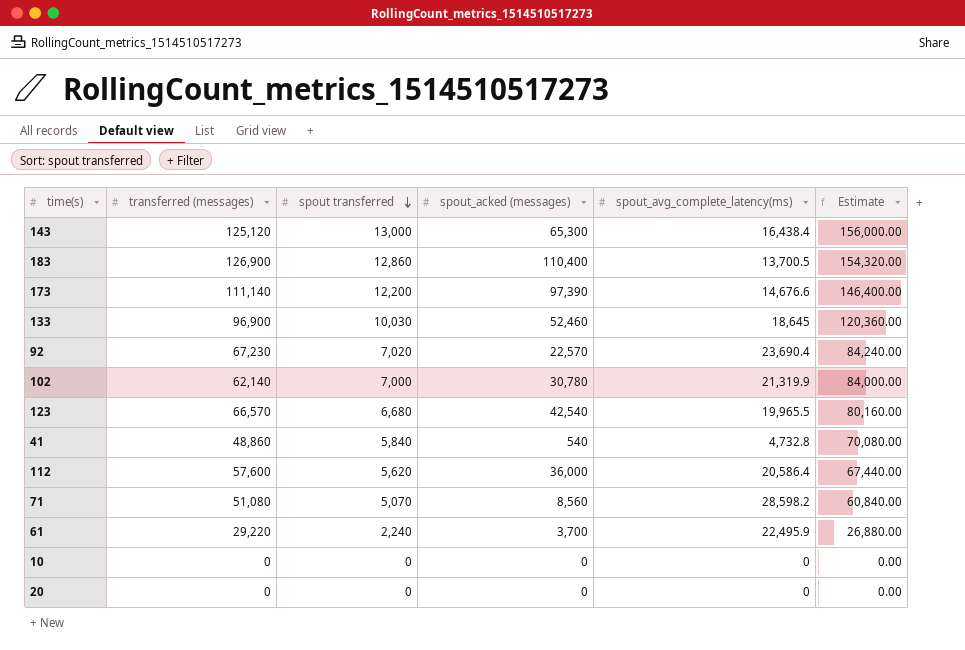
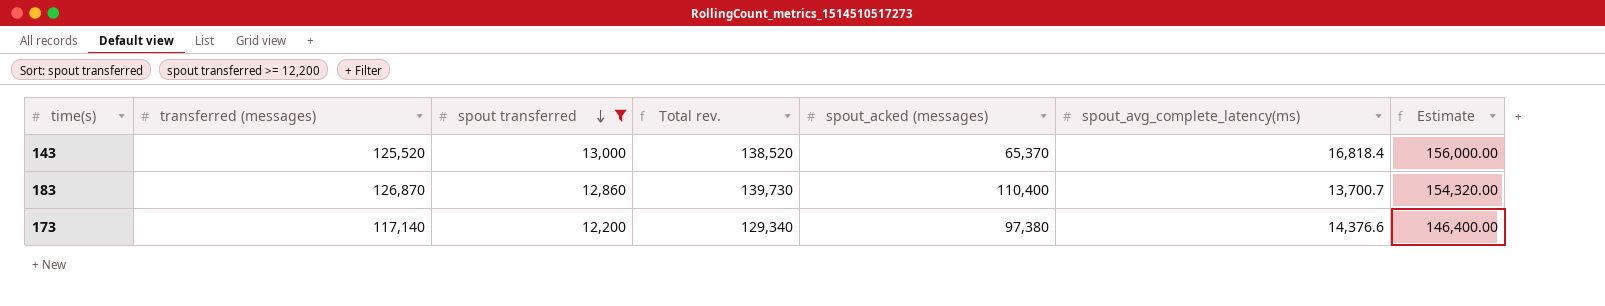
filter: none -> spout transferred >= 12,200
column Total rev. | formula: none -> [transferred (messages)] + [spout transferred]
143 | transferred (messages): 125,120 -> 125,520
143 | spout_acked (messages): 65,300 -> 65,370
143 | spout_avg_complete_latency(ms): 16,438.4 -> 16,818.4
183 | transferred (messages): 126,900 -> 126,870
183 | spout_avg_complete_latency(ms): 13,700.5 -> 13,700.7
173 | transferred (messages): 111,140 -> 117,140
173 | spout_acked (messages): 97,390 -> 97,380
173 | spout_avg_complete_latency(ms): 14,676.6 -> 14,376.6

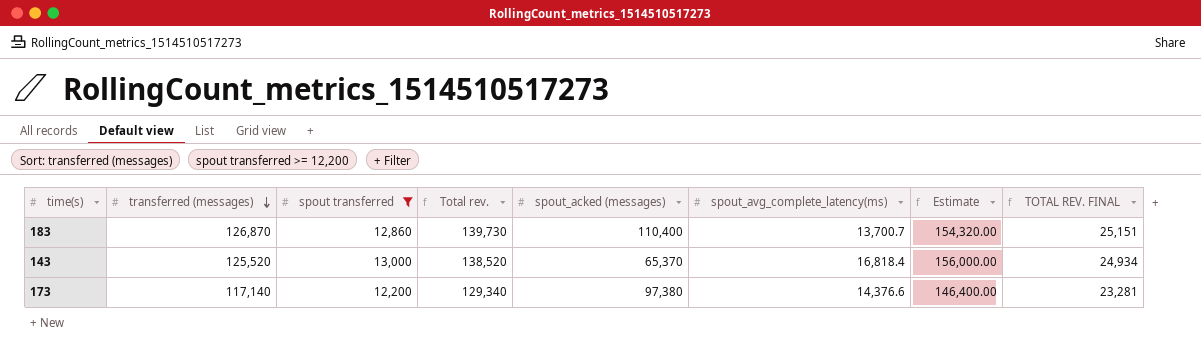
row order: spout transferred descending -> transferred (messages) descending
column TOTAL REV. FINAL | formula: none -> [Total rev.] * 0.18

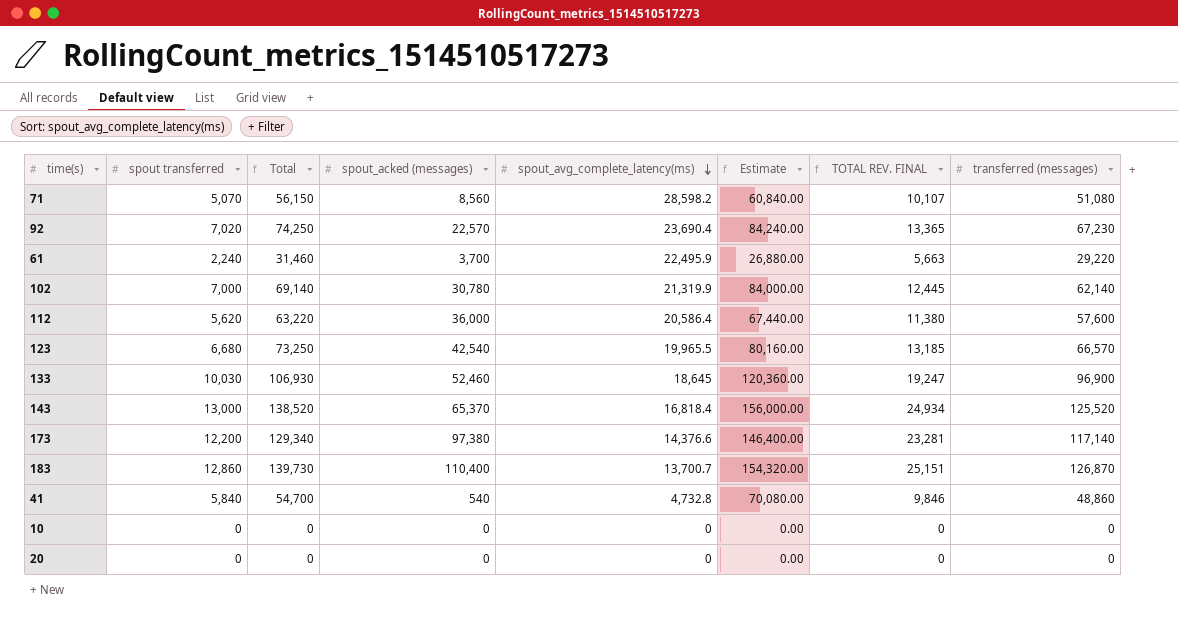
filter: spout transferred >= 12,200 -> none
row order: transferred (messages) descending -> spout_avg_complete_latency(ms) descending
column name: Total rev. -> Total
column transferred (messages) | position: 2 -> 8

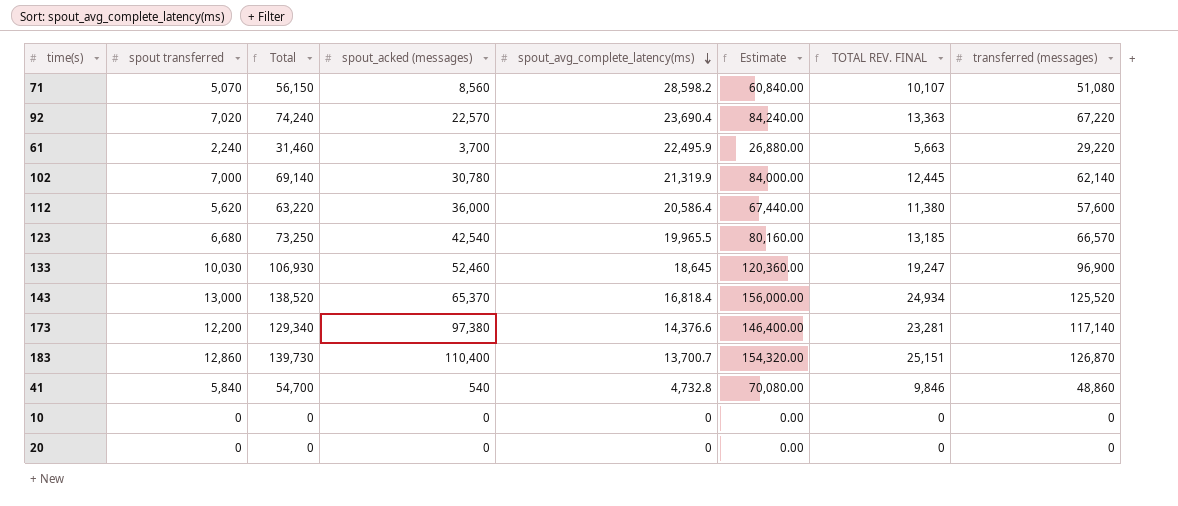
92 | Total: 74,250 -> 74,240
92 | TOTAL REV. FINAL: 13,365 -> 13,363
92 | transferred (messages): 67,230 -> 67,220

